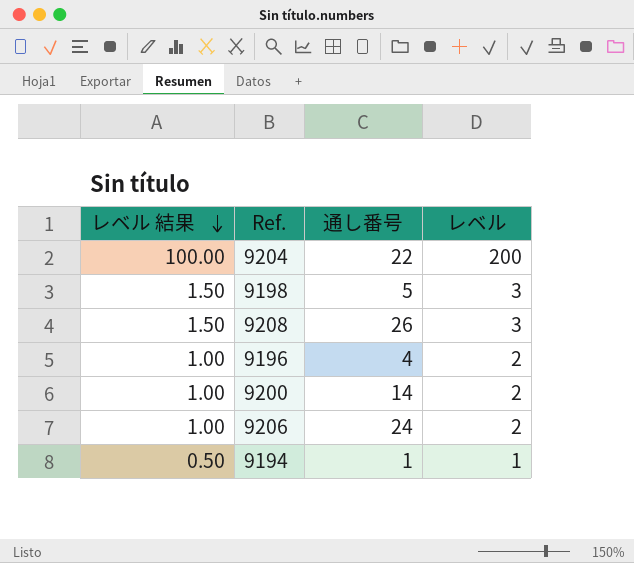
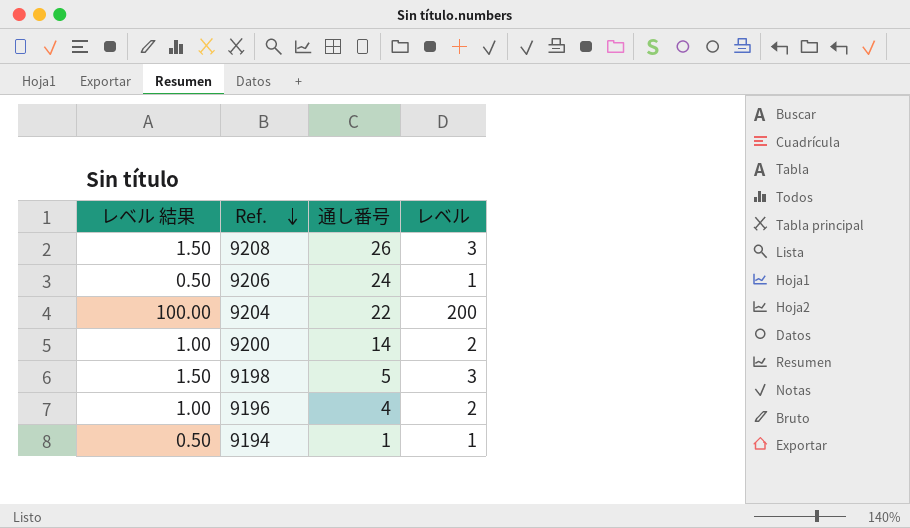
row order: レベル 結果 descending -> Ref. descending
9206 | レベル 結果: 1.00 -> 0.50
9206 | レベル: 2 -> 1

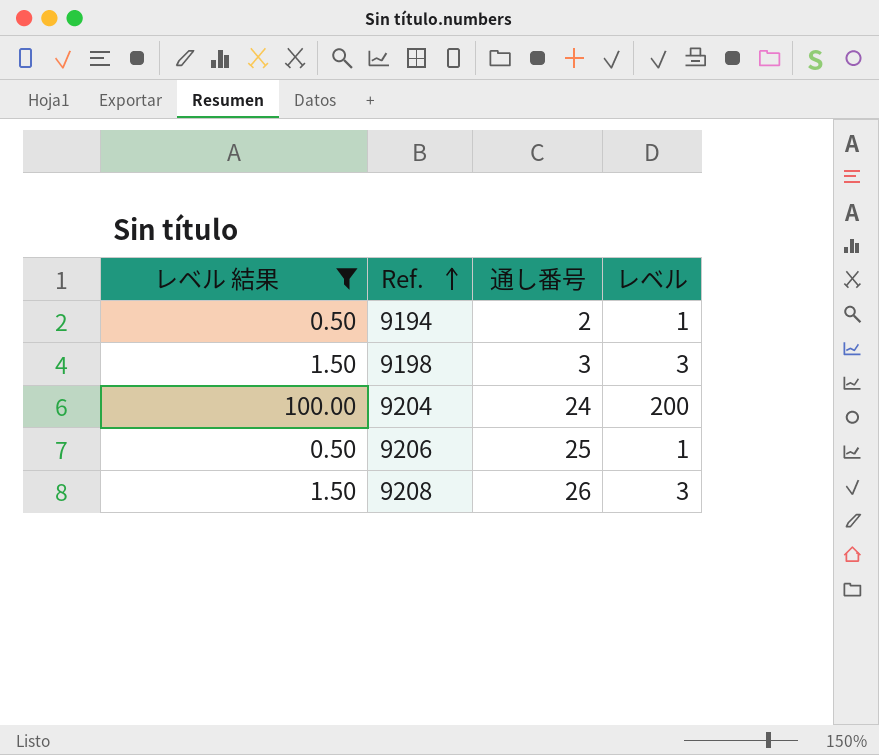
filter: none -> レベル 結果 != 1.00
row order: Ref. descending -> Ref. ascending
9194 | 通し番号: 1 -> 2
9198 | 通し番号: 5 -> 3
9204 | 通し番号: 22 -> 24
9206 | 通し番号: 24 -> 25

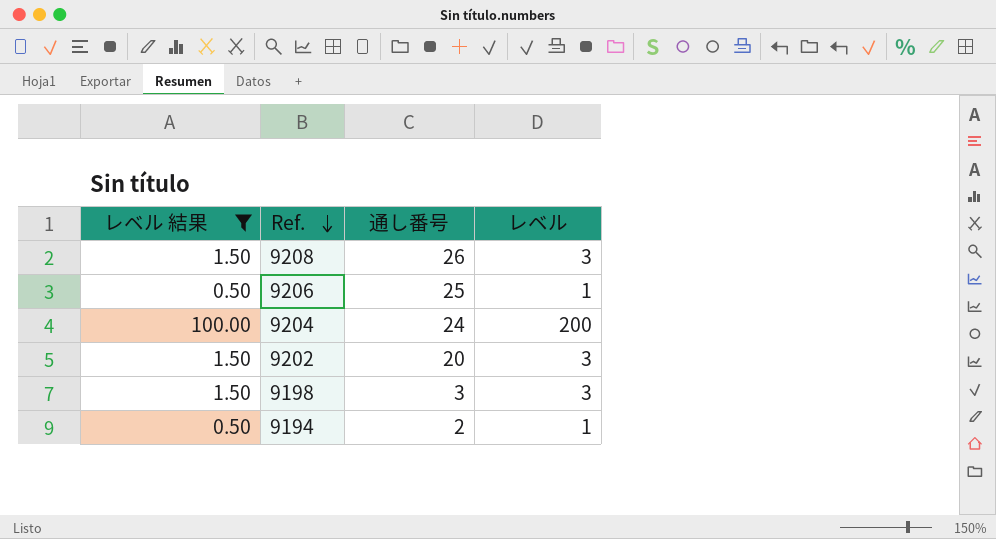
row order: Ref. ascending -> Ref. descending
row 9202: none -> 1.50 | 20 | 3

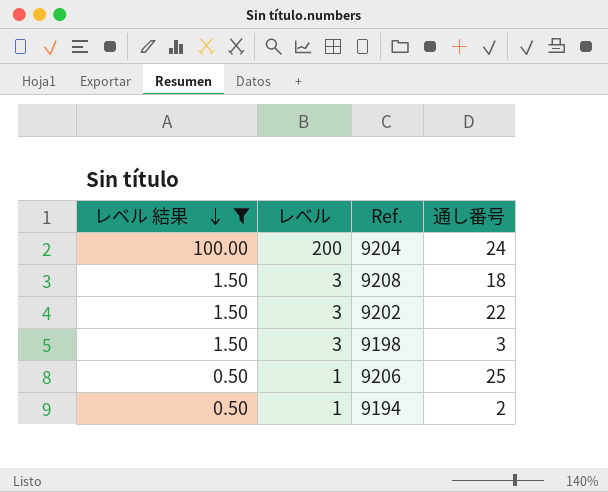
row order: Ref. descending -> レベル 結果 descending
column レベル | position: 4 -> 2
9208 | 通し番号: 26 -> 18
9202 | 通し番号: 20 -> 22

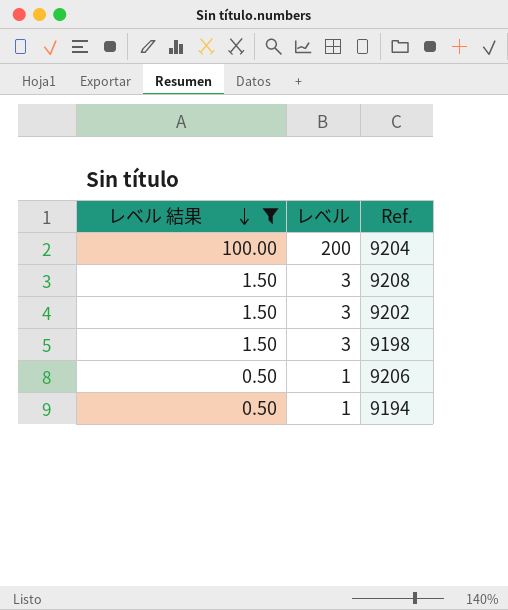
column 通し番号 | position: 4 -> none

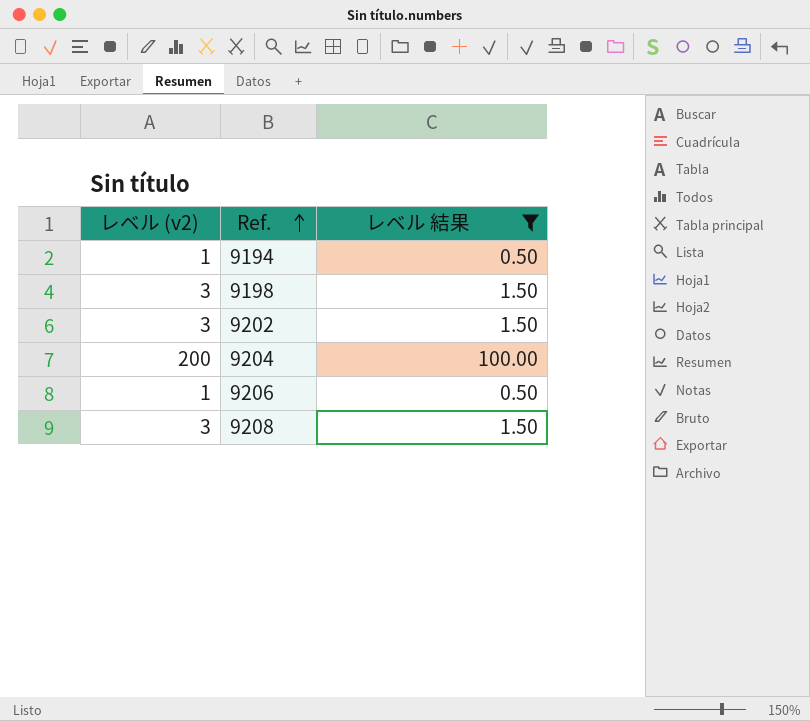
row order: レベル 結果 descending -> Ref. ascending
column name: レベル -> レベル (v2)
column レベル 結果 | position: 1 -> 3

